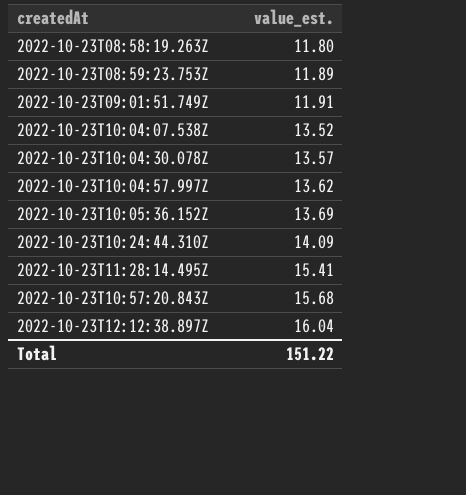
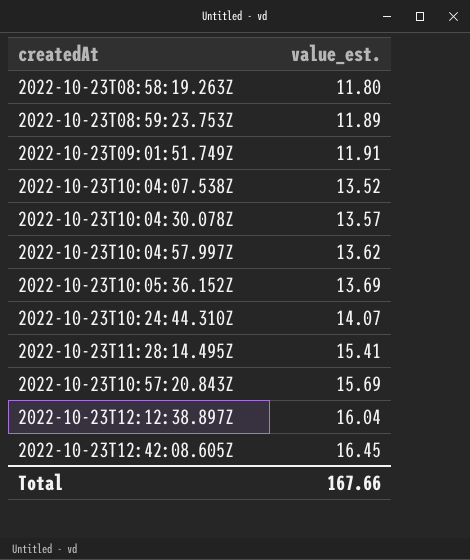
2022-10-23T10:24:44.310Z | value_est.: 14.09 -> 14.07
2022-10-23T10:57:20.843Z | value_est.: 15.68 -> 15.69
row 2022-10-23T12:42:08.605Z: none -> 16.45
Total | value_est.: 151.22 -> 167.66

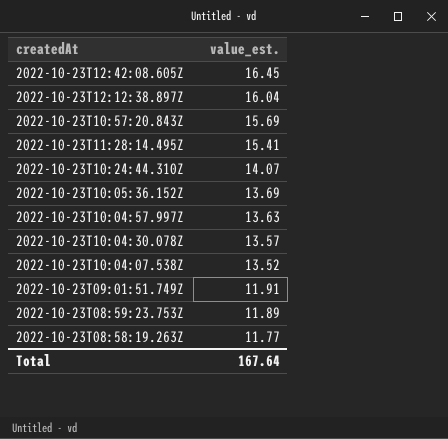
row order: value_est. ascending -> value_est. descending
2022-10-23T10:04:57.997Z | value_est.: 13.62 -> 13.63
2022-10-23T08:58:19.263Z | value_est.: 11.80 -> 11.77
Total | value_est.: 167.66 -> 167.64

